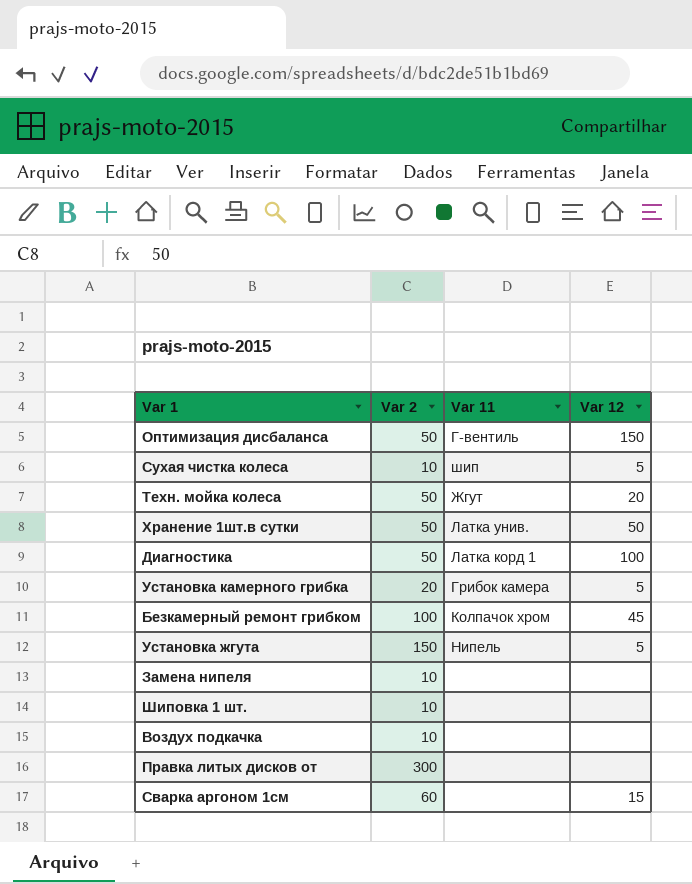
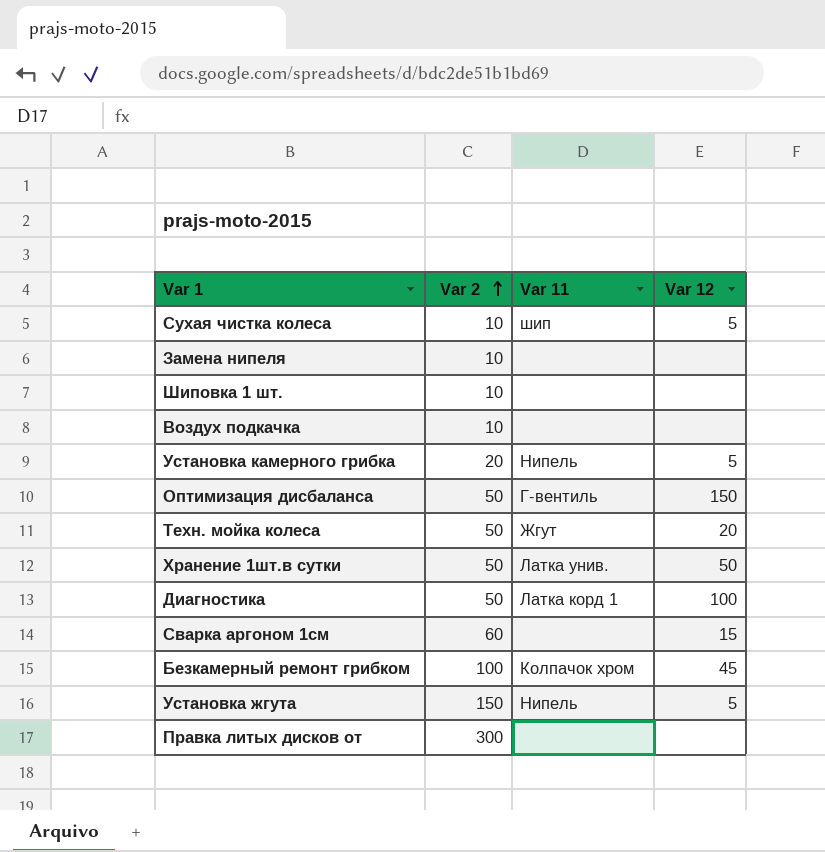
row order: none -> Var 2 ascending
Установка камерного грибка | Var 11: Грибок камера -> Нипель

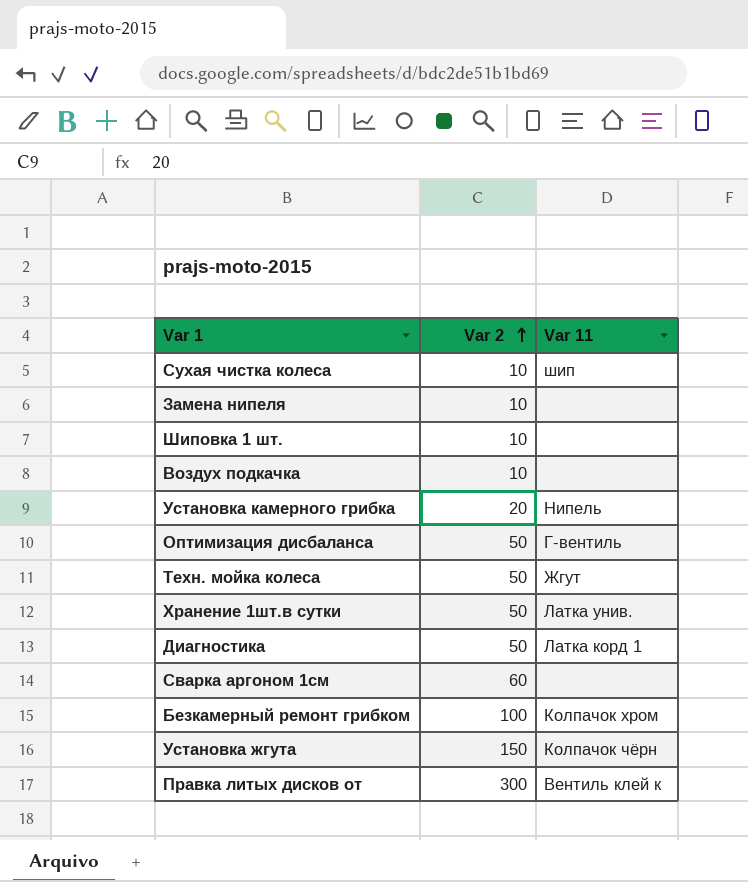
column Var 12 | position: 4 -> none
Установка жгута | Var 11: Нипель -> Колпачок чёрн
Правка литых дисков от | Var 11: none -> Вентиль клей к

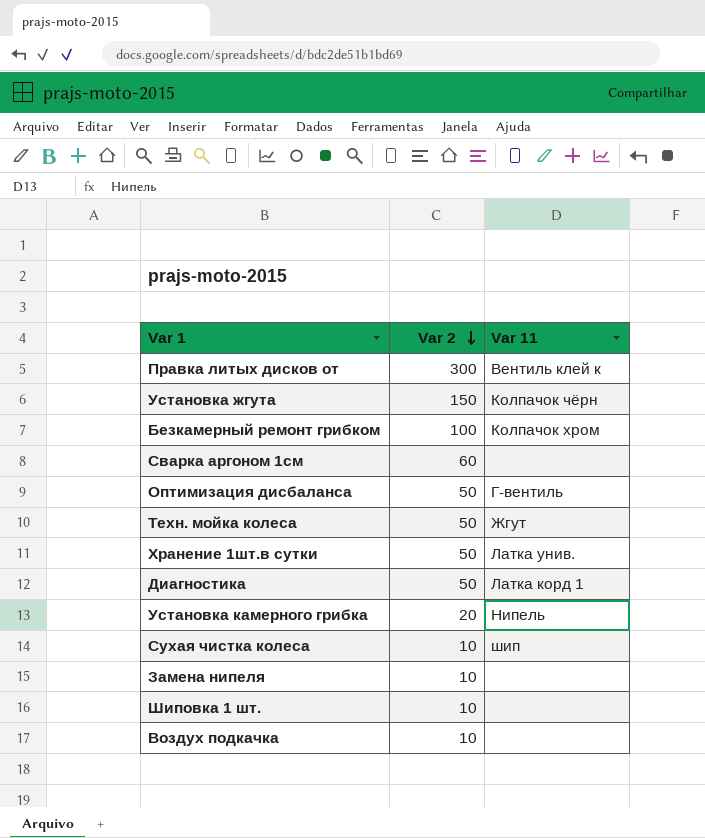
row order: Var 2 ascending -> Var 2 descending

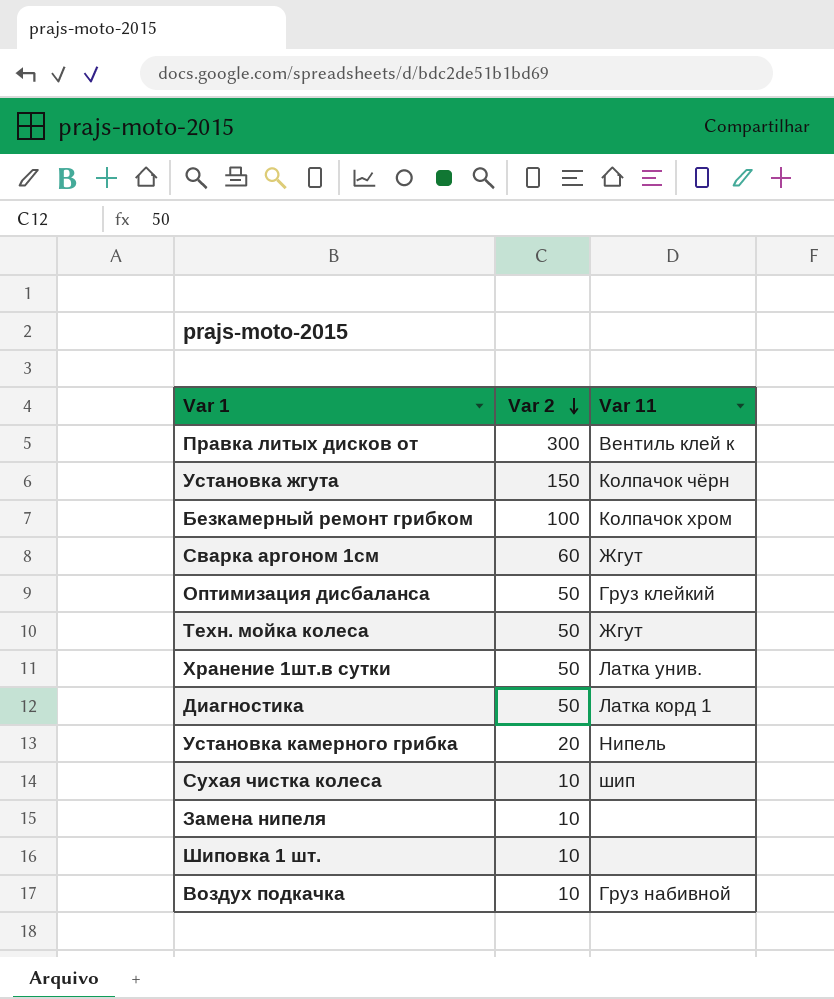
Сварка аргоном 1см | Var 11: none -> Жгут
Оптимизация дисбаланса | Var 11: Г-вентиль -> Груз клейкий
Воздух подкачка | Var 11: none -> Груз набивной

